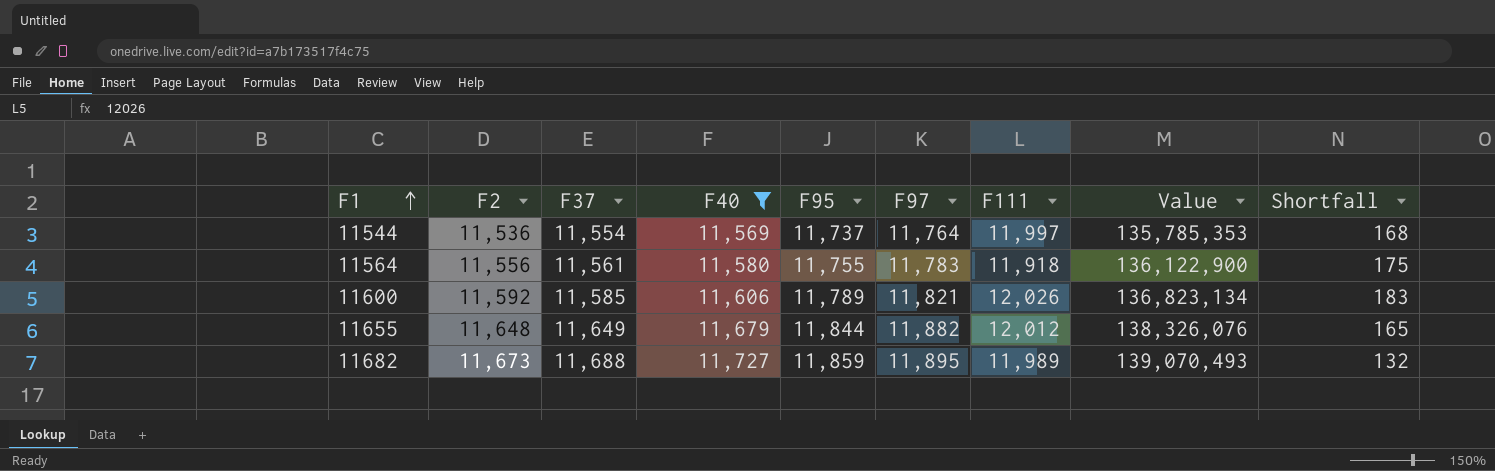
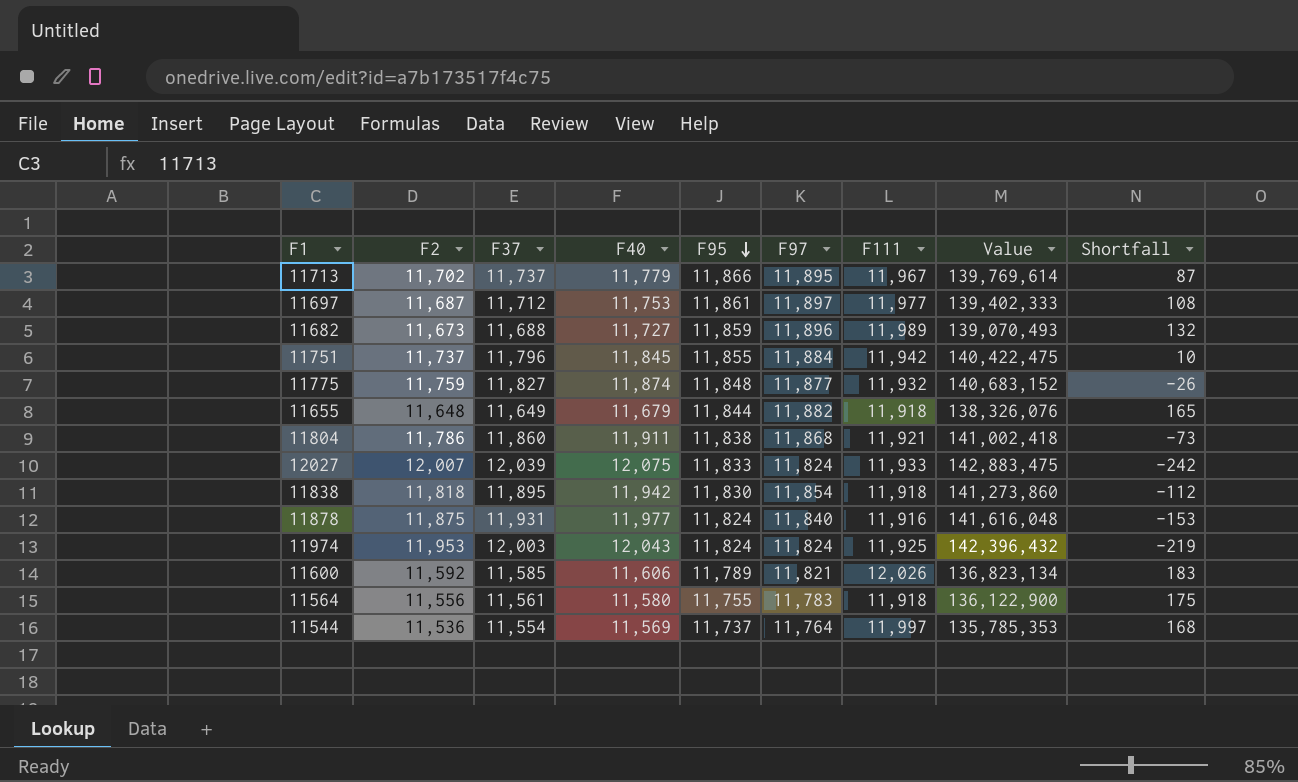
filter: F40 <= 11,727 -> none
row order: F1 ascending -> F95 descending
11682 | F97: 11,895 -> 11,896
11655 | F111: 12,012 -> 11,918

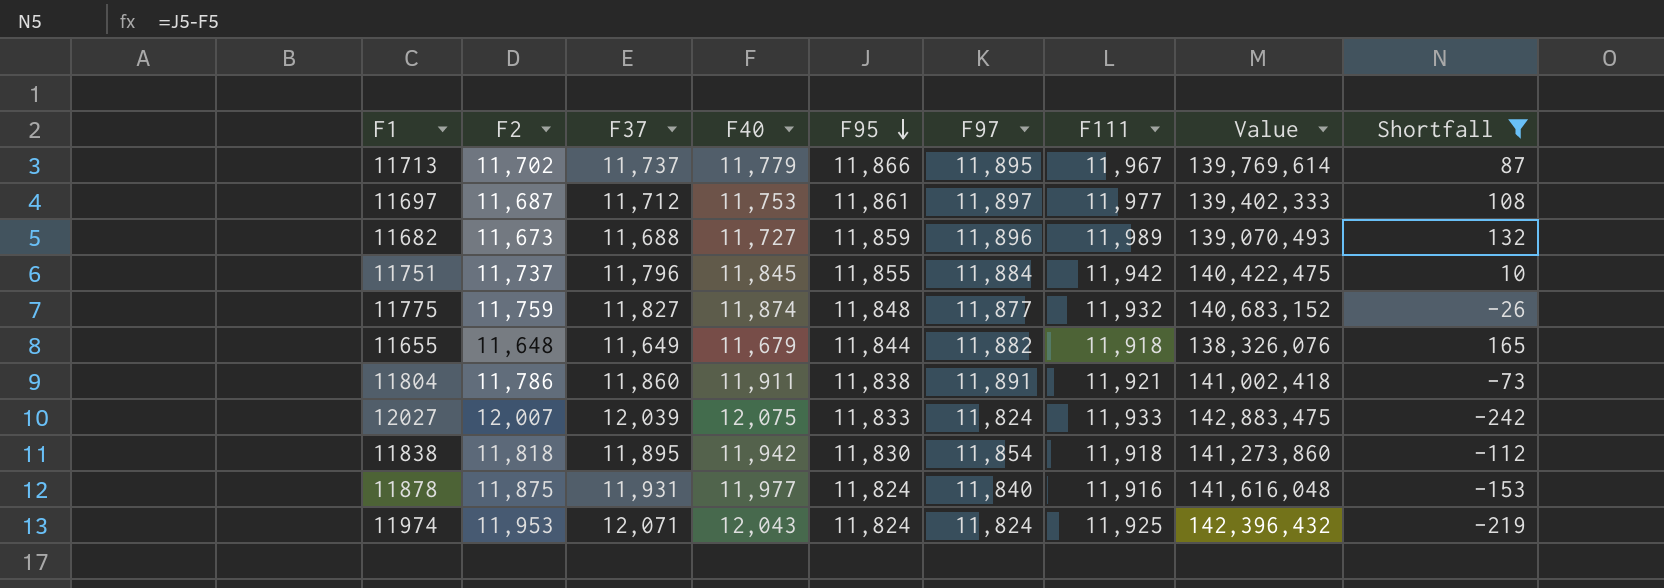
filter: none -> Shortfall <= 165
11804 | F97: 11,868 -> 11,891
11974 | F37: 12,003 -> 12,071

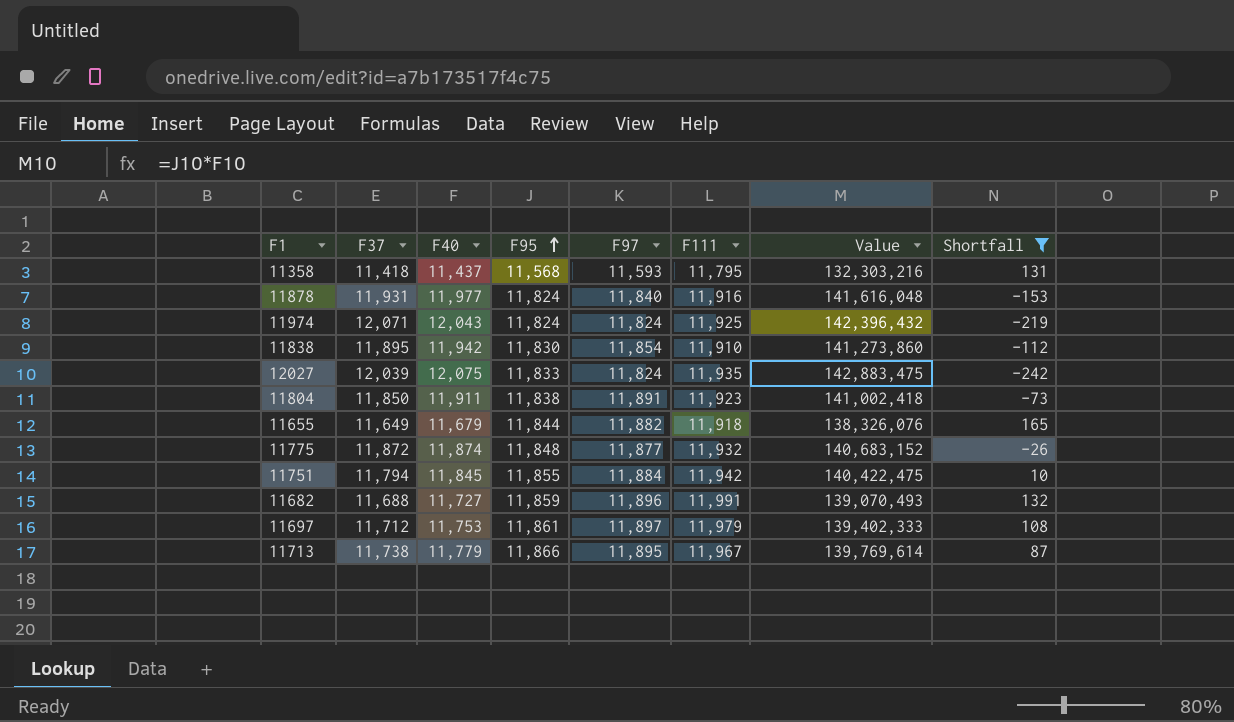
row order: F95 descending -> F95 ascending
column F2 | position: 2 -> none
row 11358: none -> 11,418 | 11,437 | 11,568 | 11,593 | 11,795 | 132,303,216 | 131
11838 | F111: 11,918 -> 11,910
12027 | F111: 11,933 -> 11,935
11804 | F37: 11,860 -> 11,850
11804 | F111: 11,921 -> 11,923
11775 | F37: 11,827 -> 11,872
11751 | F37: 11,796 -> 11,794
11682 | F111: 11,989 -> 11,991
11697 | F111: 11,977 -> 11,979
11713 | F37: 11,737 -> 11,738

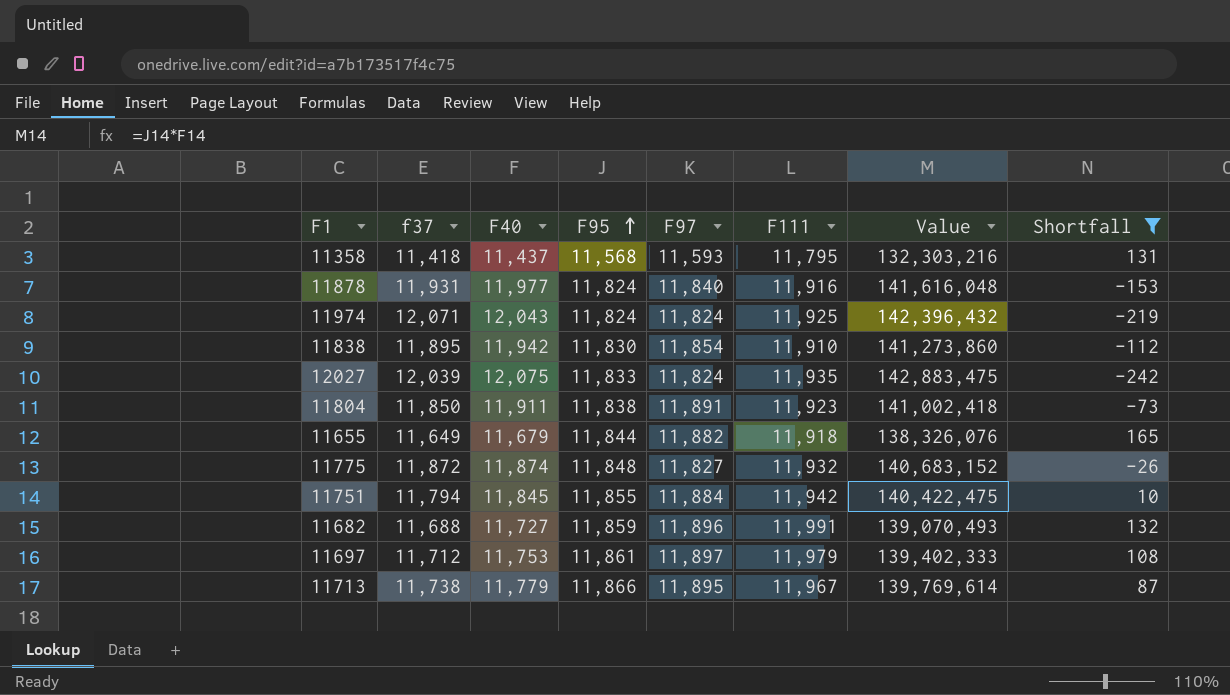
column name: F37 -> f37
11775 | F97: 11,877 -> 11,827

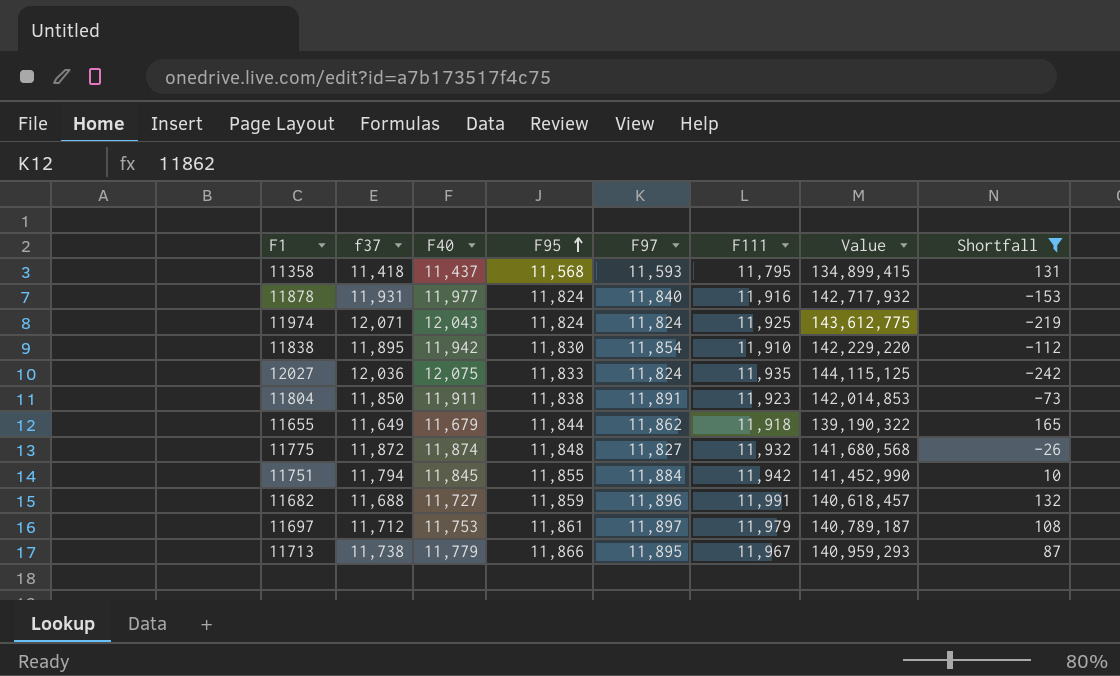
column Value | formula: [F40] * [F95] -> [F40] * [F111]
12027 | f37: 12,039 -> 12,036
11655 | F97: 11,882 -> 11,862

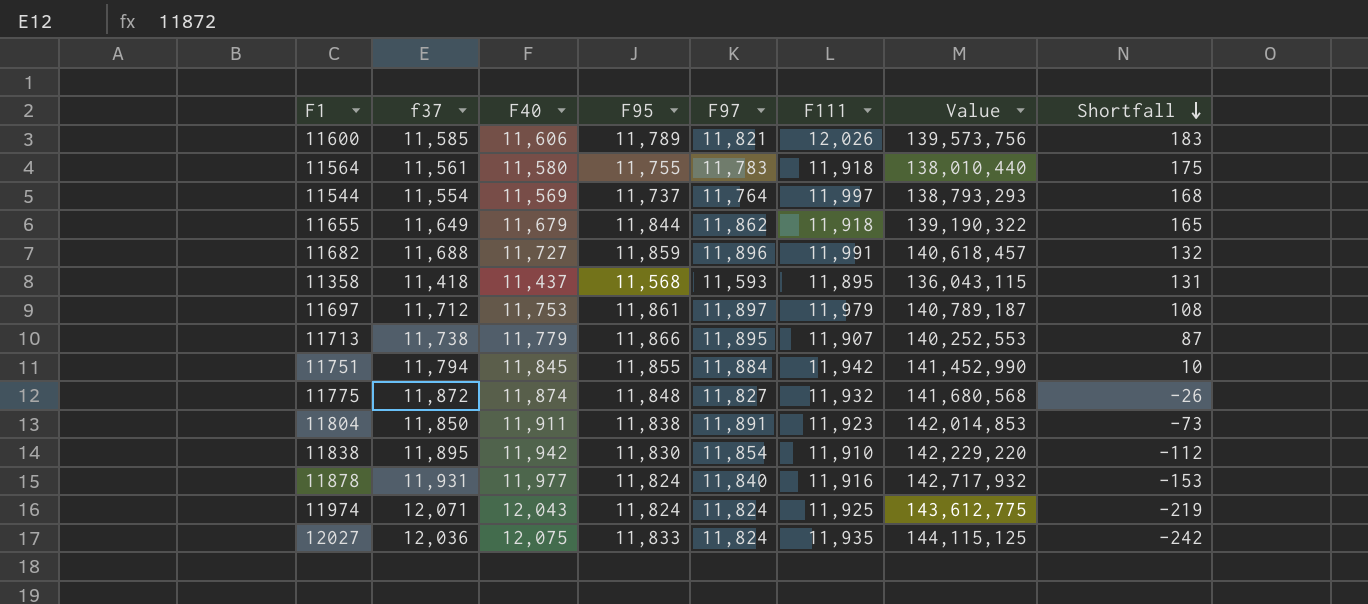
filter: Shortfall <= 165 -> none
row order: F95 ascending -> Shortfall descending
11358 | F111: 11,795 -> 11,895
11358 | Value: 134,899,415 -> 136,043,115
11713 | F111: 11,967 -> 11,907
11713 | Value: 140,959,293 -> 140,252,553

